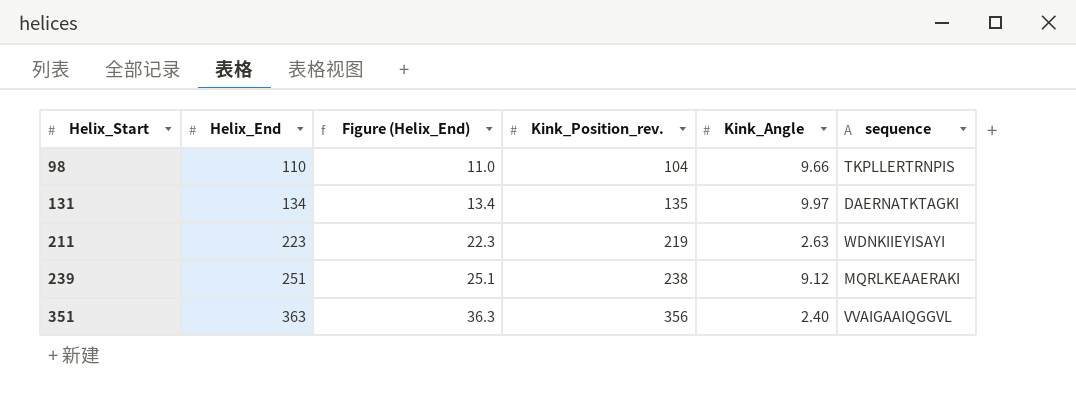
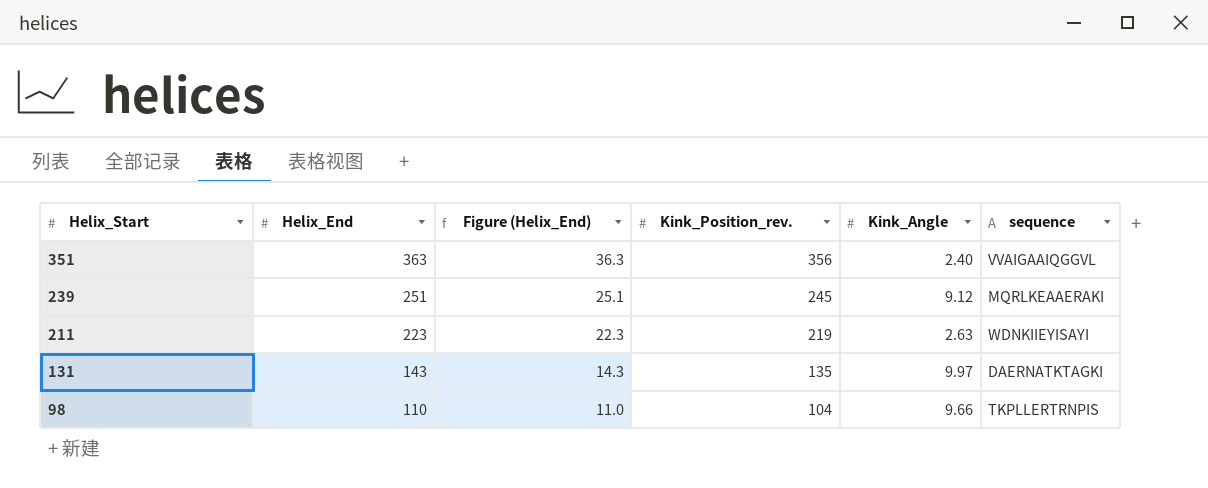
row order: Helix_Start ascending -> Helix_Start descending
239 | Kink_Position_rev.: 238 -> 245
131 | Helix_End: 134 -> 143
131 | Figure (Helix_End): 13.4 -> 14.3

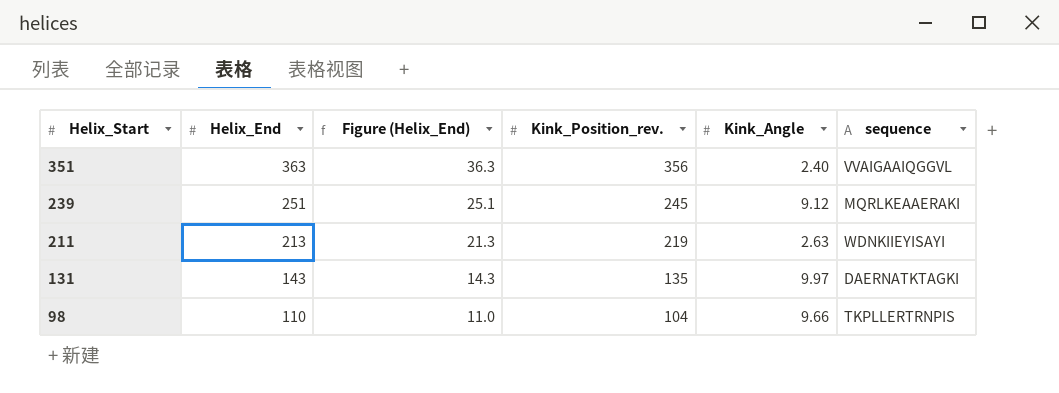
211 | Helix_End: 223 -> 213
211 | Figure (Helix_End): 22.3 -> 21.3

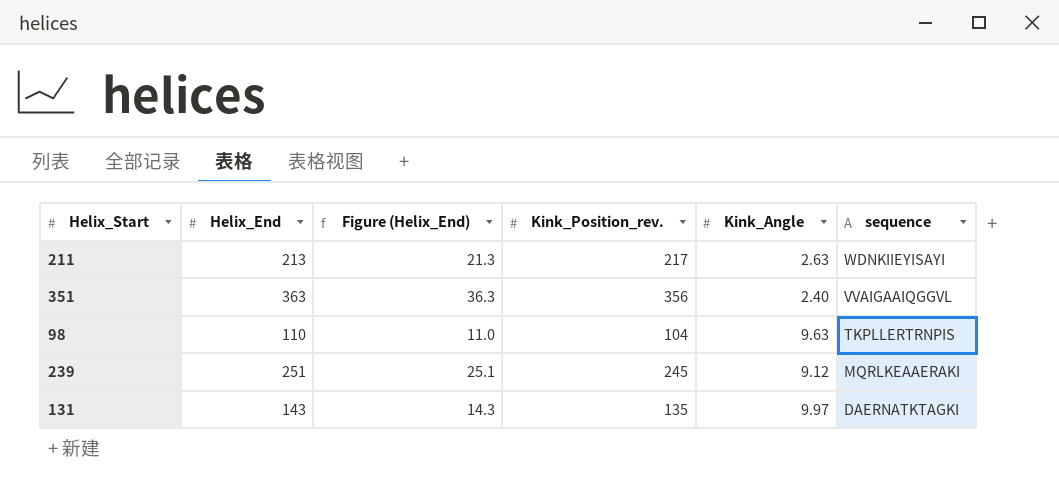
row order: Helix_Start descending -> sequence descending
211 | Kink_Position_rev.: 219 -> 217
98 | Kink_Angle: 9.66 -> 9.63

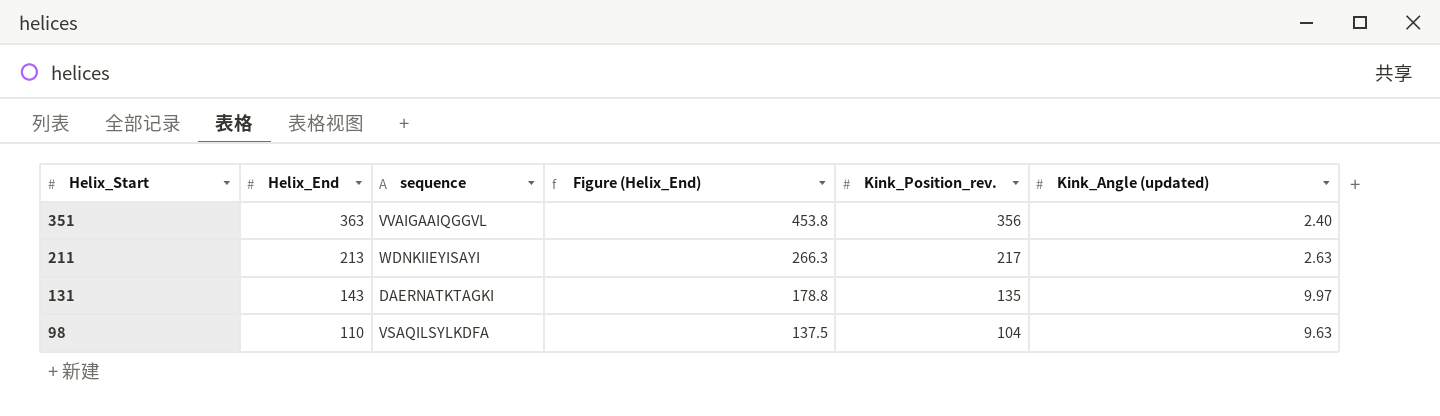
row order: sequence descending -> Helix_Start descending
column sequence | position: 6 -> 3
column Figure (Helix_End) | formula: [Helix_End] * 0.1 -> [Helix_End] * 1.25
column name: Kink_Angle -> Kink_Angle (updated)
row 239: 251 | 25.1 | 245 | 9.12 | MQRLKEAAERAKI -> none
98 | sequence: TKPLLERTRNPIS -> VSAQILSYLKDFA

